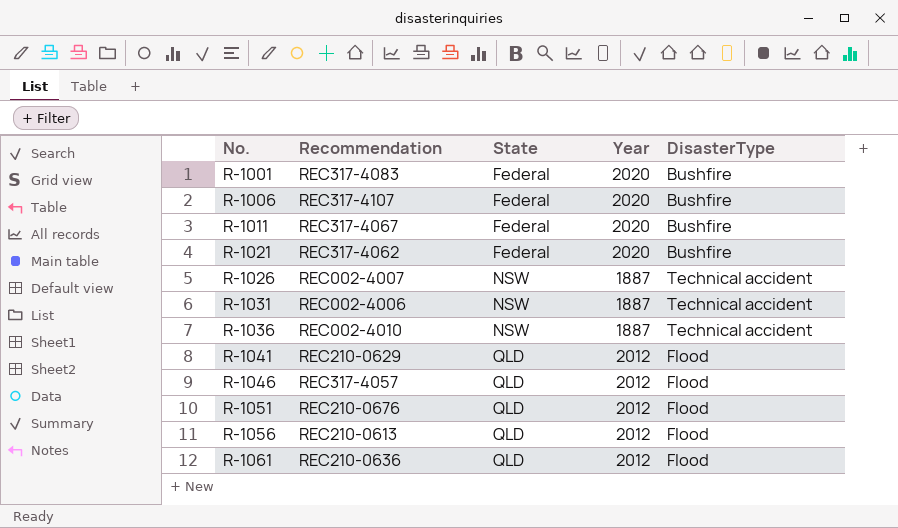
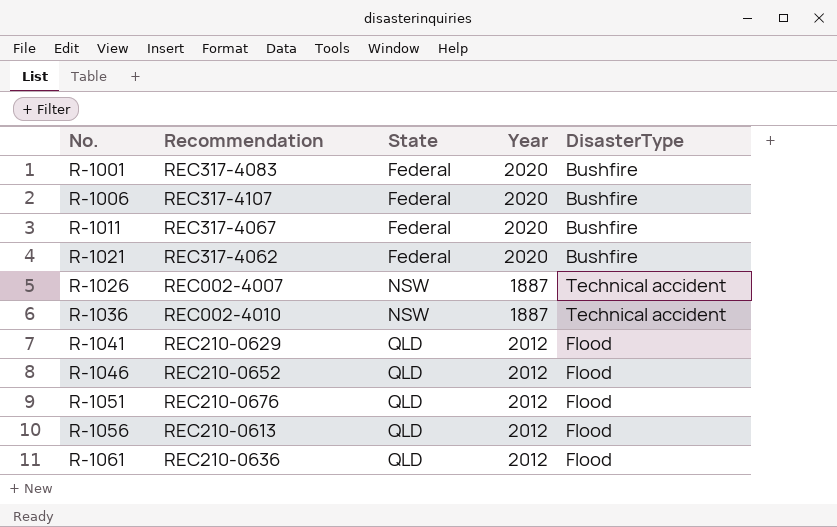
row R-1031: REC002-4006 | NSW | 1887 | Technical accident -> none
R-1046 | Recommendation: REC317-4057 -> REC210-0652

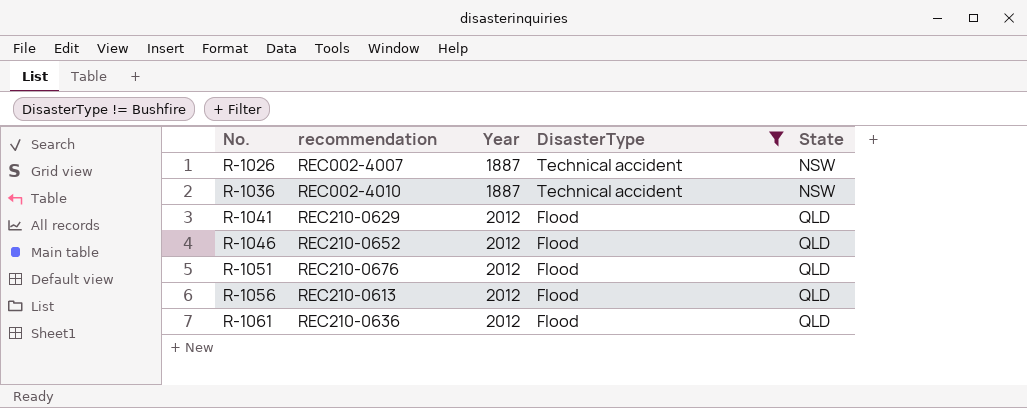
filter: none -> DisasterType != Bushfire
column name: Recommendation -> recommendation
column State | position: 3 -> 5

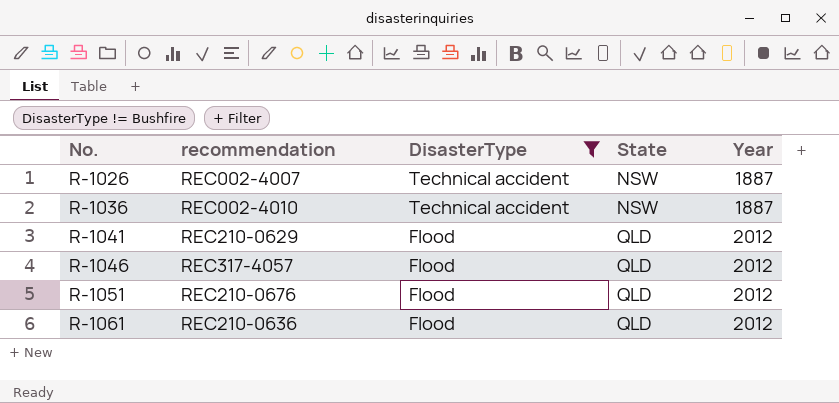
column Year | position: 3 -> 5
row R-1056: REC210-0613 | 2012 | Flood | QLD -> none
R-1046 | recommendation: REC210-0652 -> REC317-4057

